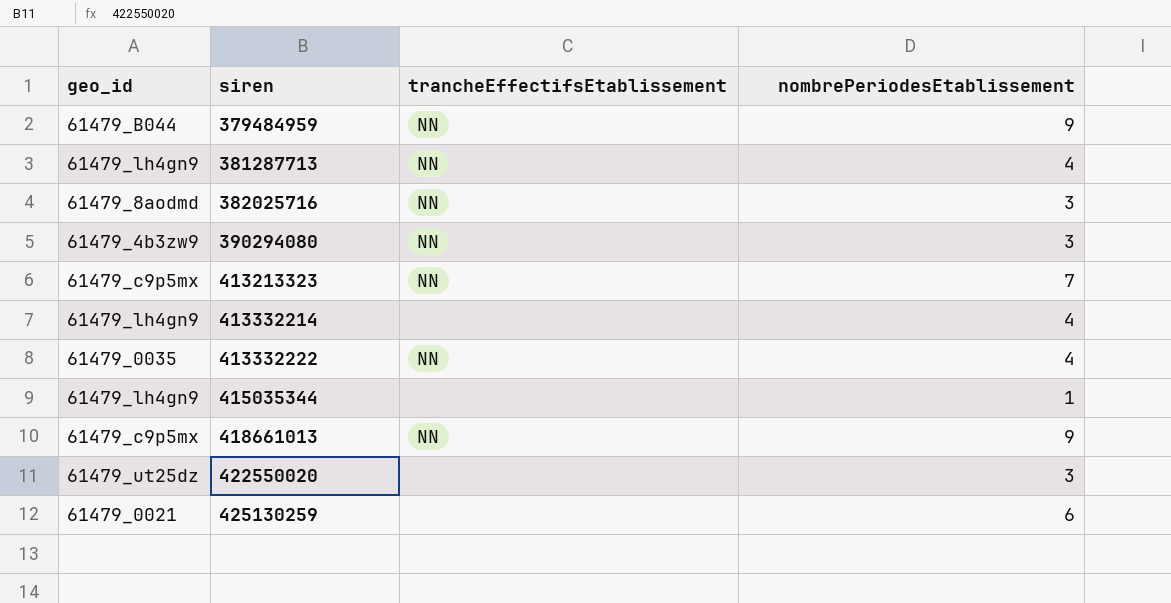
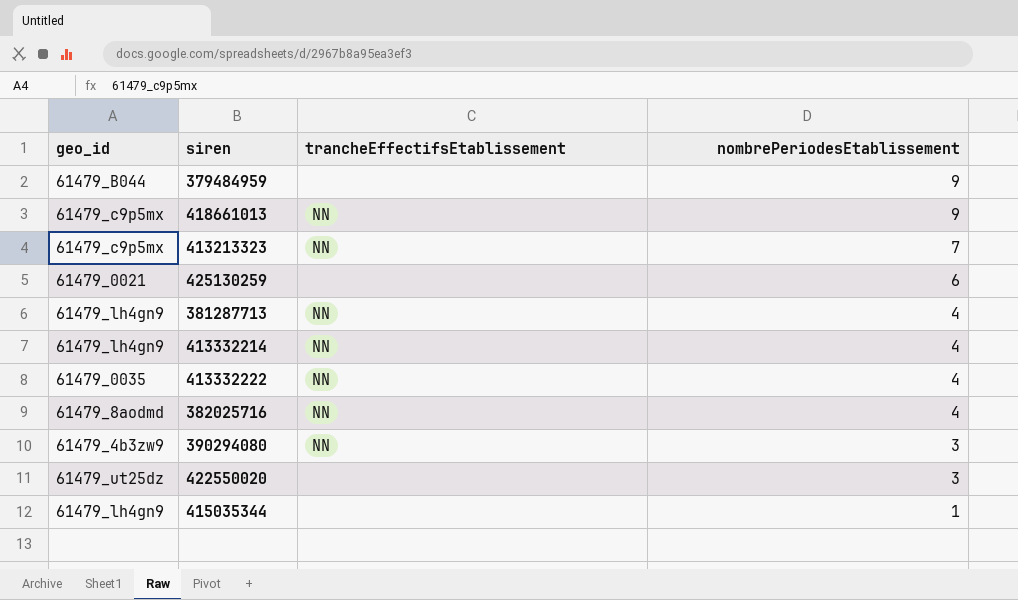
row order: siren ascending -> nombrePeriodesEtablissement descending
379484959 | trancheEffectifsEtablissement: NN -> none
413332214 | trancheEffectifsEtablissement: none -> NN
382025716 | nombrePeriodesEtablissement: 3 -> 4

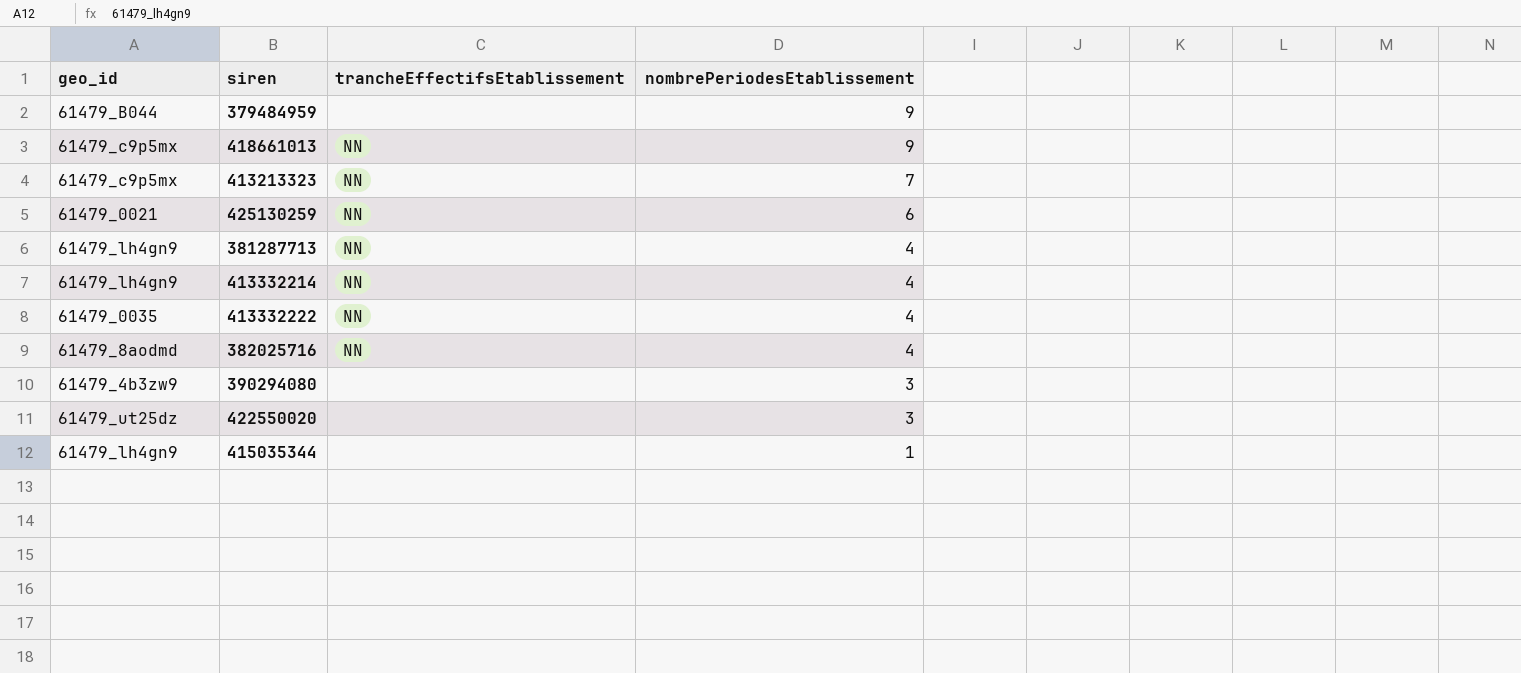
425130259 | trancheEffectifsEtablissement: none -> NN
390294080 | trancheEffectifsEtablissement: NN -> none

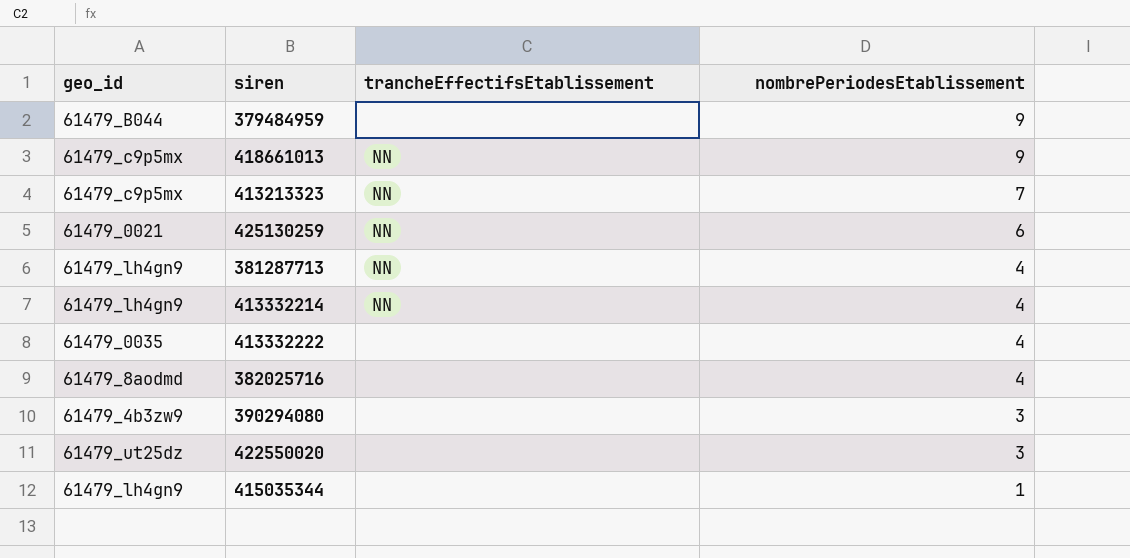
413332222 | trancheEffectifsEtablissement: NN -> none
382025716 | trancheEffectifsEtablissement: NN -> none

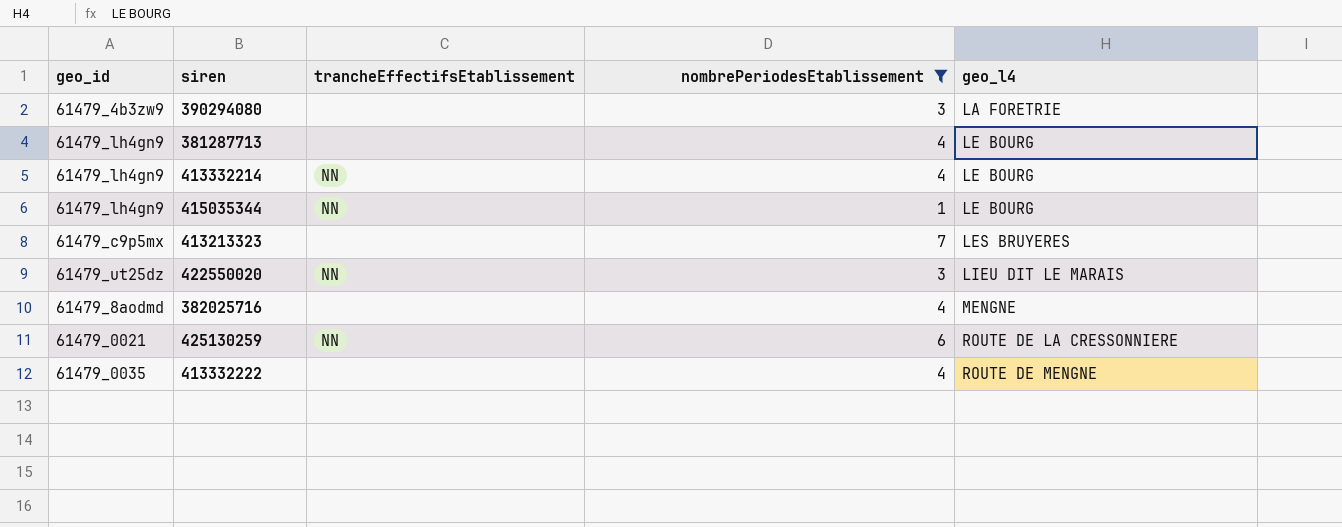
filter: none -> nombrePeriodesEtablissement != 9
row order: nombrePeriodesEtablissement descending -> geo_l4 ascending
column geo_l4 | position: none -> 5
381287713 | trancheEffectifsEtablissement: NN -> none
415035344 | trancheEffectifsEtablissement: none -> NN
413213323 | trancheEffectifsEtablissement: NN -> none
422550020 | trancheEffectifsEtablissement: none -> NN

